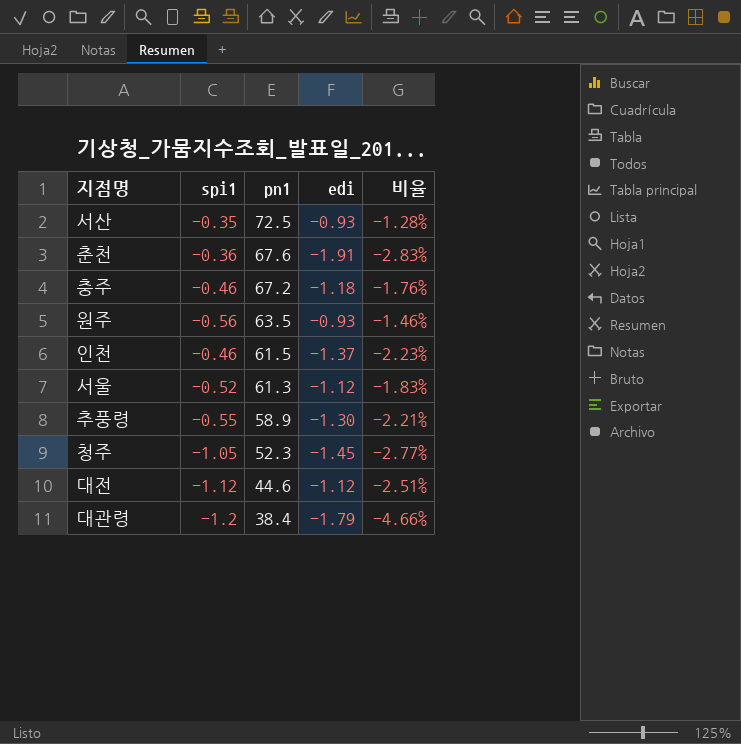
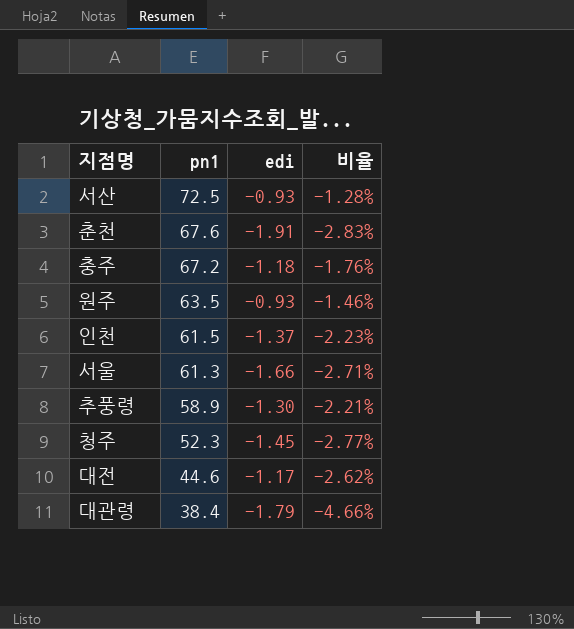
column spi1 | position: 2 -> none
서울 | edi: -1.12 -> -1.66
서울 | 비율: -1.83% -> -2.71%
대전 | edi: -1.12 -> -1.17
대전 | 비율: -2.51% -> -2.62%

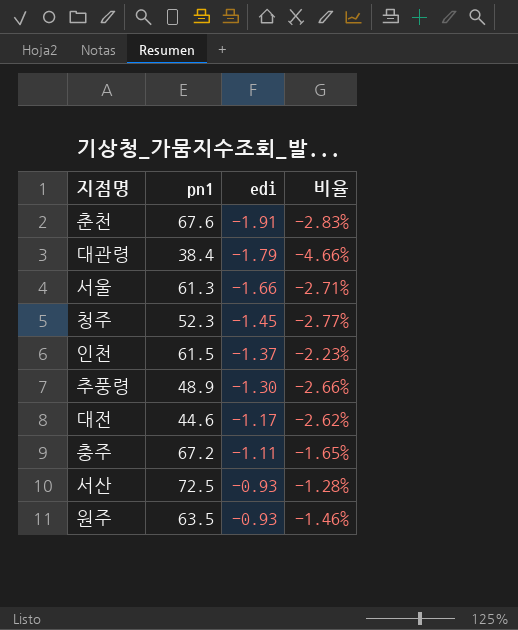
row order: pn1 descending -> edi ascending
추풍령 | pn1: 58.9 -> 48.9
추풍령 | 비율: -2.21% -> -2.66%
충주 | edi: -1.18 -> -1.11
충주 | 비율: -1.76% -> -1.65%

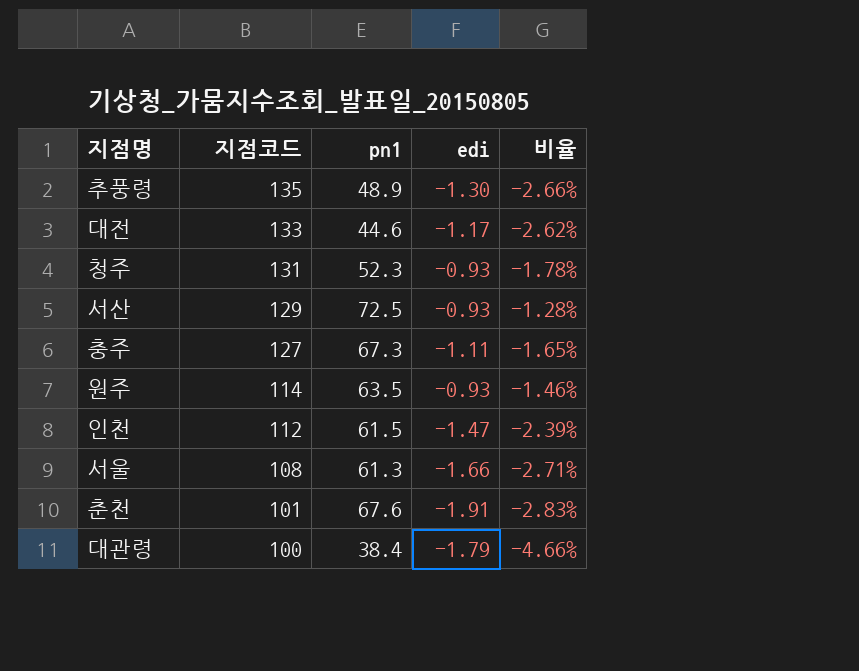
row order: edi ascending -> 지점코드 descending
column 지점코드 | position: none -> 2
청주 | edi: -1.45 -> -0.93
청주 | 비율: -2.77% -> -1.78%
충주 | pn1: 67.2 -> 67.3
인천 | edi: -1.37 -> -1.47
인천 | 비율: -2.23% -> -2.39%

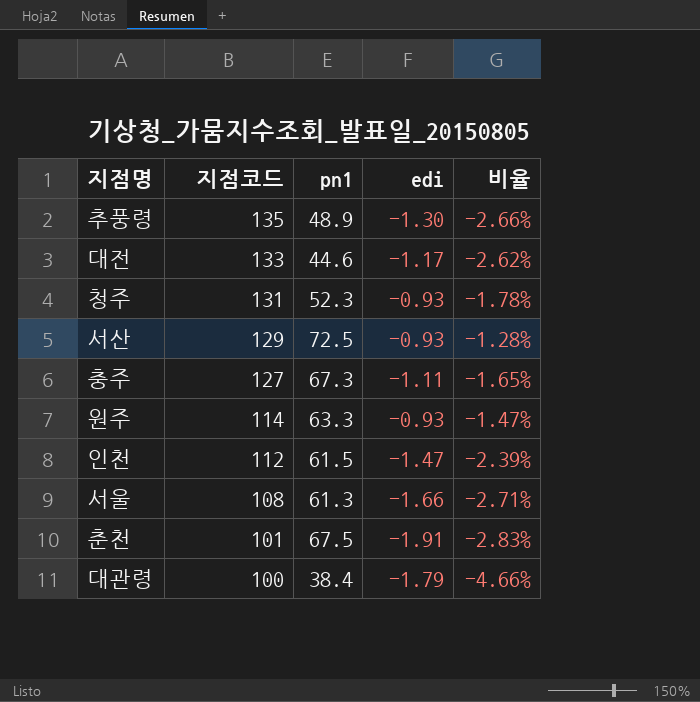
원주 | pn1: 63.5 -> 63.3
원주 | 비율: -1.46% -> -1.47%
춘천 | pn1: 67.6 -> 67.5

